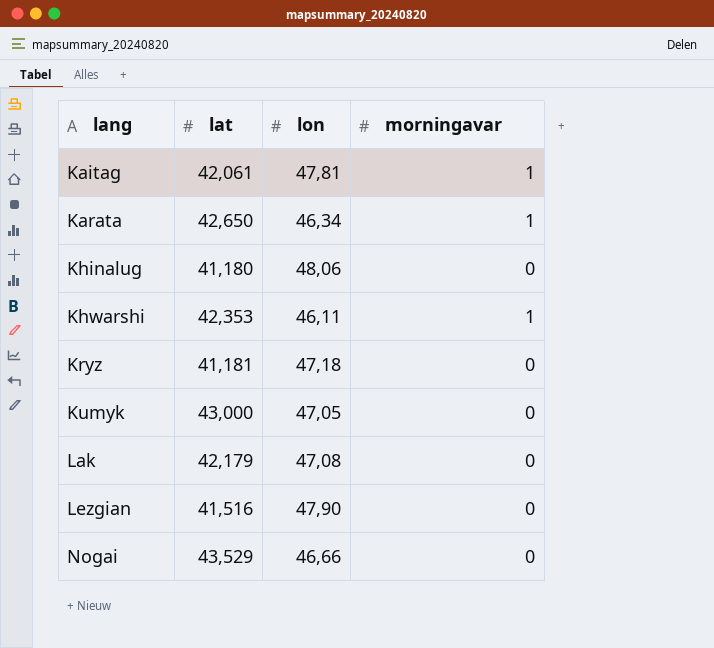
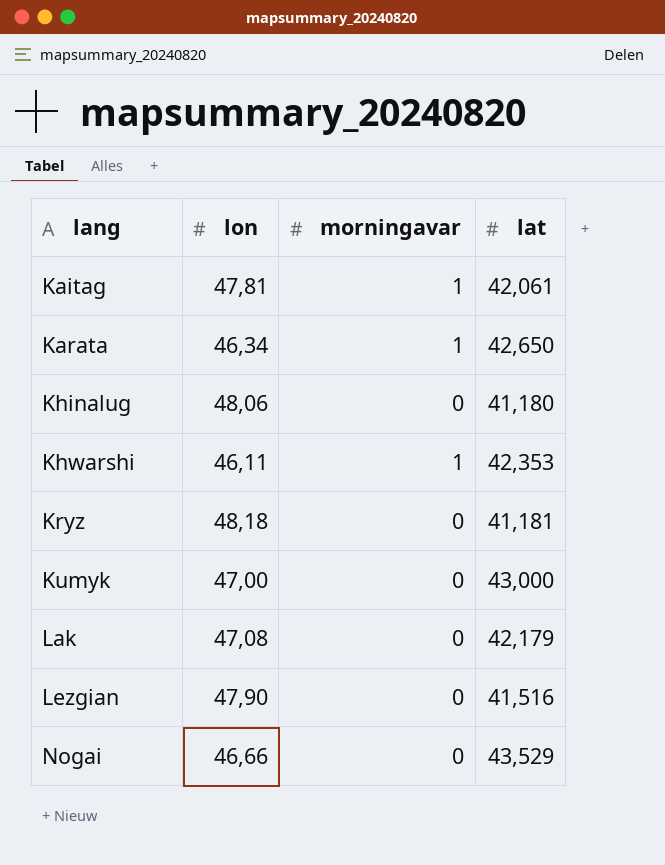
column lat | position: 2 -> 4
Kryz | lon: 47,18 -> 48,18
Kumyk | lon: 47,05 -> 47,00

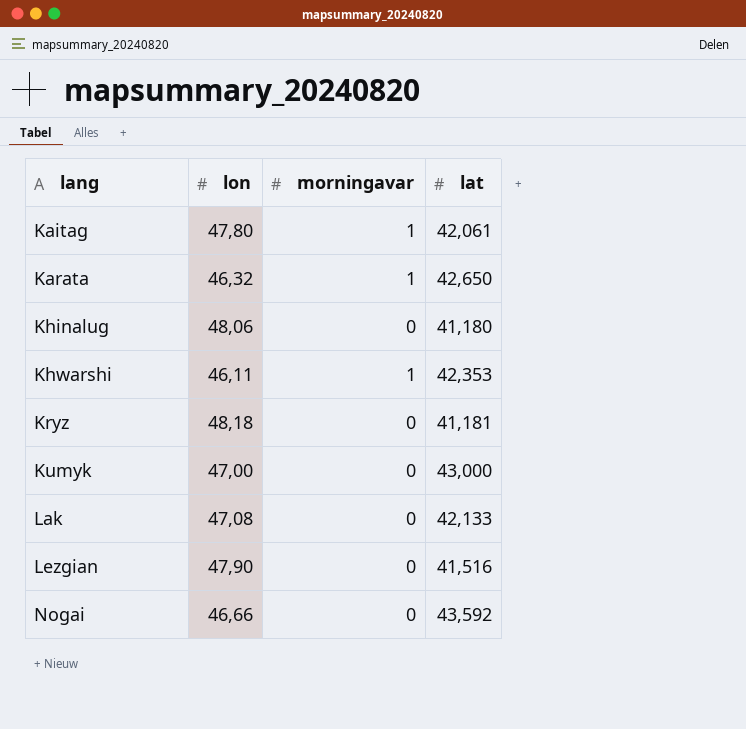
Kaitag | lon: 47,81 -> 47,80
Karata | lon: 46,34 -> 46,32
Lak | lat: 42,179 -> 42,133
Nogai | lat: 43,529 -> 43,592

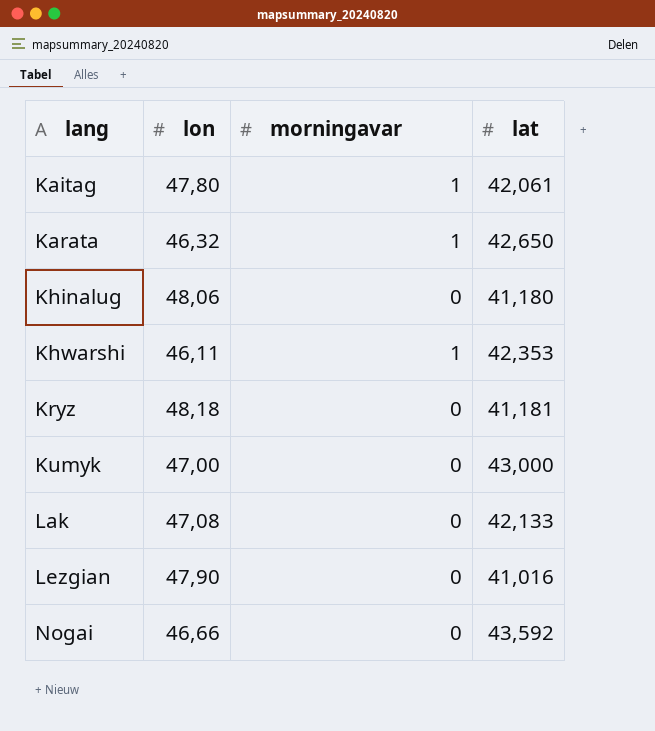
Lezgian | lat: 41,516 -> 41,016

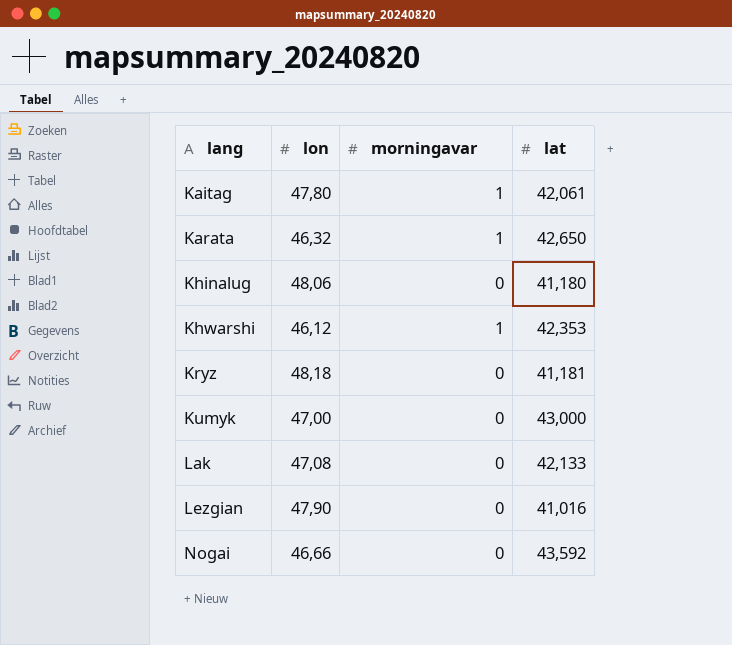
Khwarshi | lon: 46,11 -> 46,12

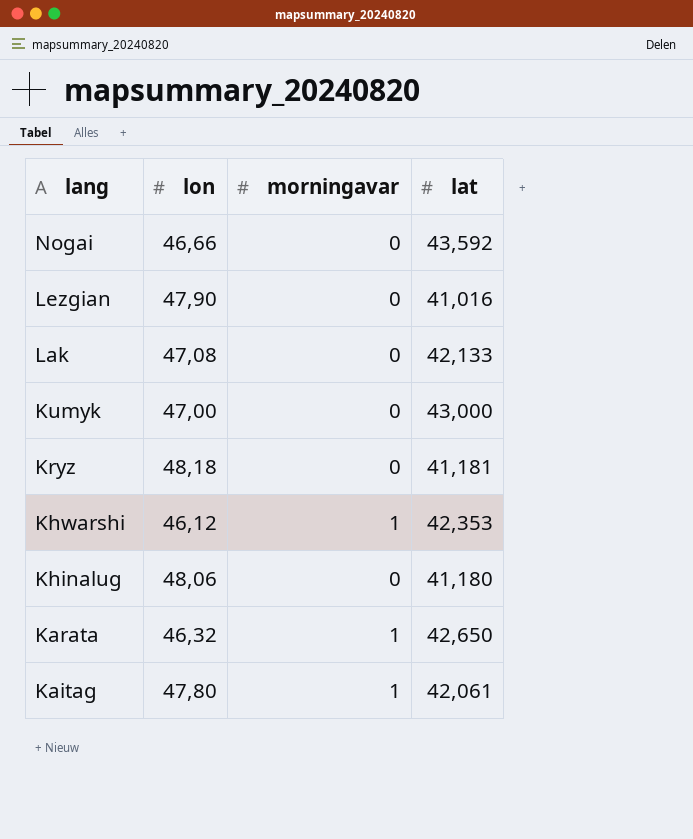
row order: lang ascending -> lang descending

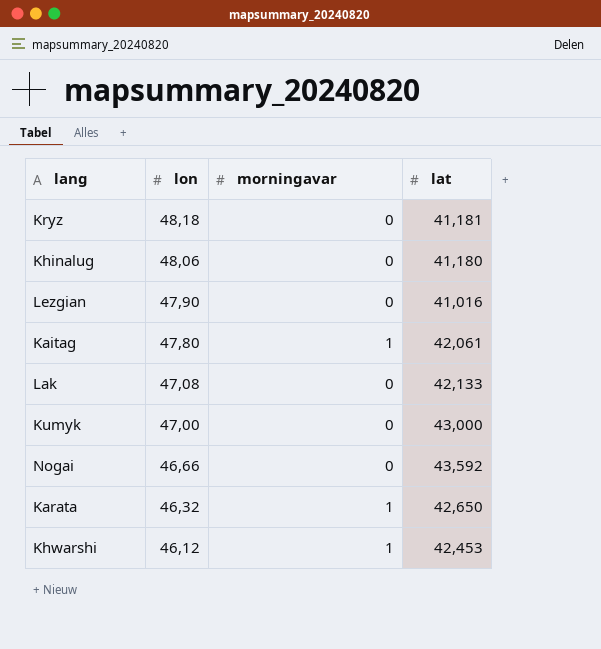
row order: lang descending -> lon descending
Khwarshi | lat: 42,353 -> 42,453

